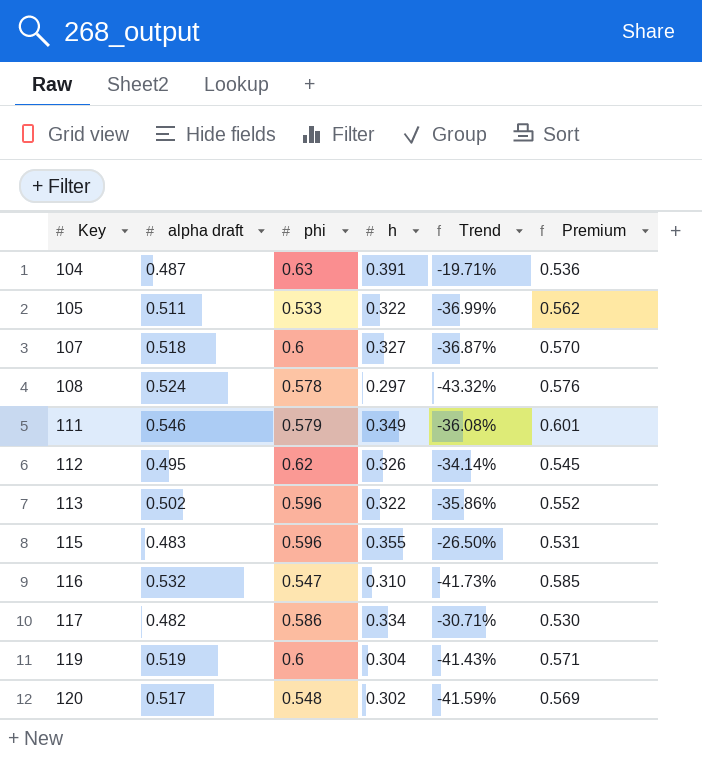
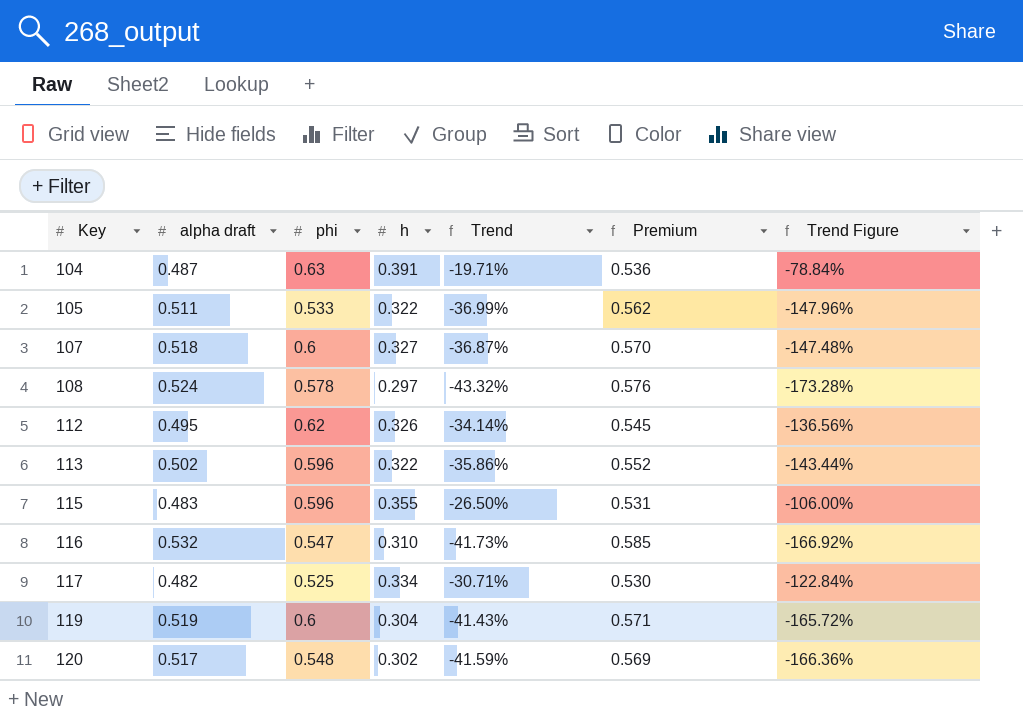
column Trend Figure | formula: none -> [Trend] * 4
row 111: 0.546 | 0.579 | 0.349 | -36.08% | 0.601 -> none
117 | phi: 0.586 -> 0.525

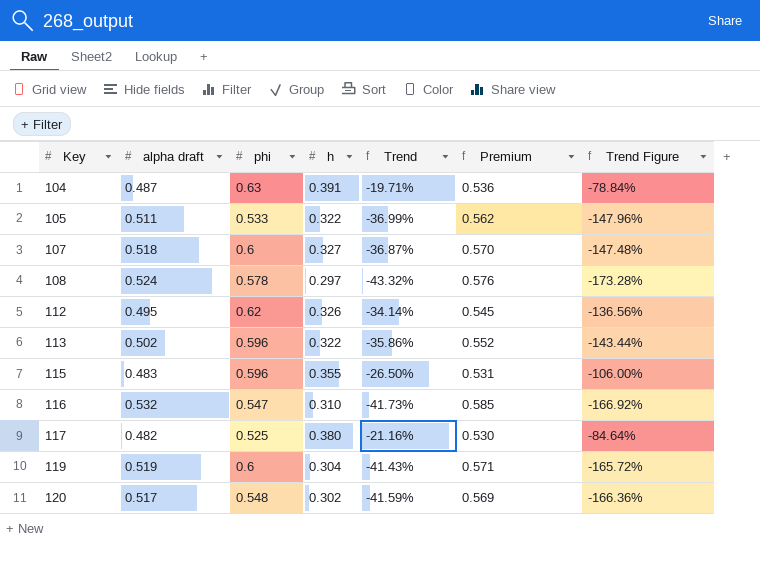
117 | h: 0.334 -> 0.380
117 | Trend: -30.71% -> -21.16%
117 | Trend Figure: -122.84% -> -84.64%

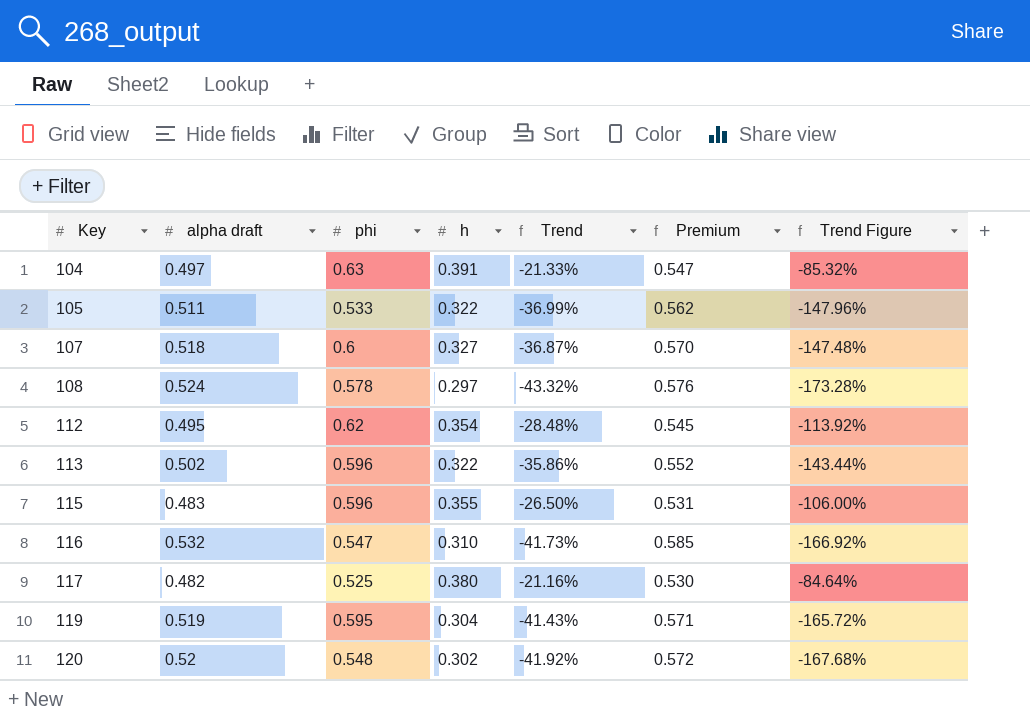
104 | alpha draft: 0.487 -> 0.497
104 | Trend: -19.71% -> -21.33%
104 | Premium: 0.536 -> 0.547
104 | Trend Figure: -78.84% -> -85.32%
112 | h: 0.326 -> 0.354
112 | Trend: -34.14% -> -28.48%
112 | Trend Figure: -136.56% -> -113.92%
119 | phi: 0.6 -> 0.595
120 | alpha draft: 0.517 -> 0.52
120 | Trend: -41.59% -> -41.92%
120 | Premium: 0.569 -> 0.572
120 | Trend Figure: -166.36% -> -167.68%

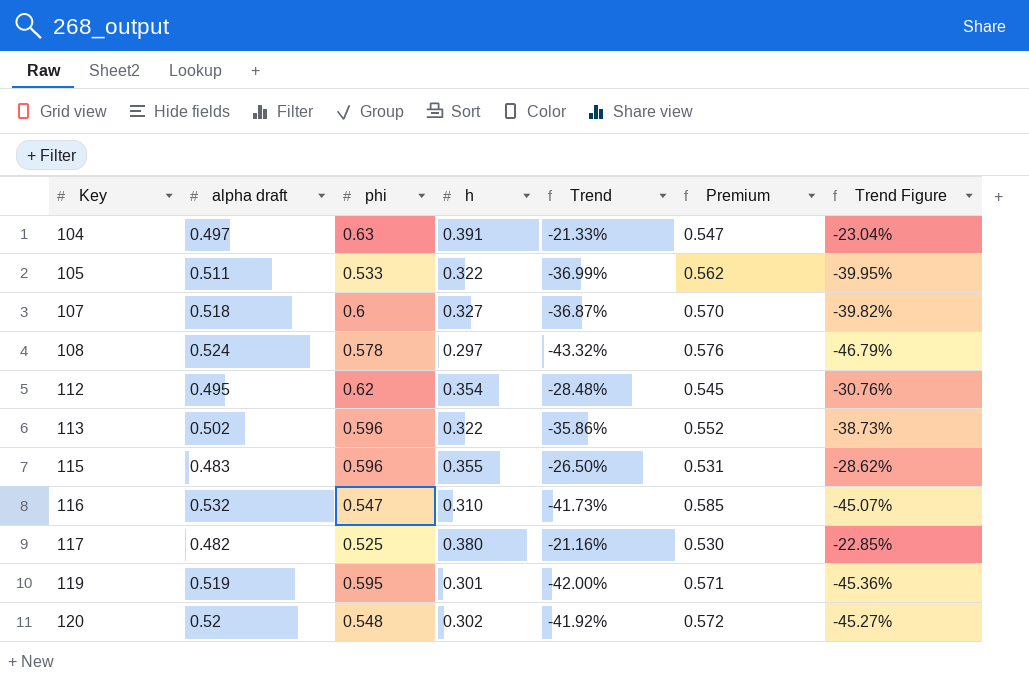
column Trend Figure | formula: [Trend] * 4 -> [Trend] * 1.08
119 | h: 0.304 -> 0.301
119 | Trend: -41.43% -> -42.00%

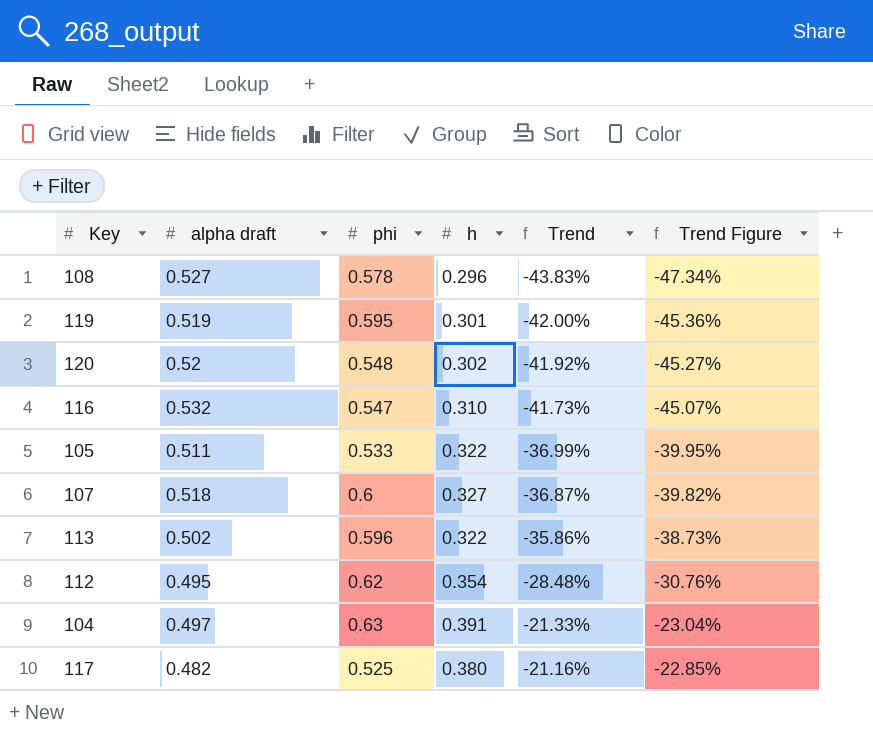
row order: Key ascending -> Trend ascending
column Premium | formula: [alpha draft] * 1.1 -> none
row 115: 0.483 | 0.596 | 0.355 | -26.50% | 0.531 | -28.62% -> none
108 | alpha draft: 0.524 -> 0.527
108 | h: 0.297 -> 0.296
108 | Trend: -43.32% -> -43.83%
108 | Trend Figure: -46.79% -> -47.34%

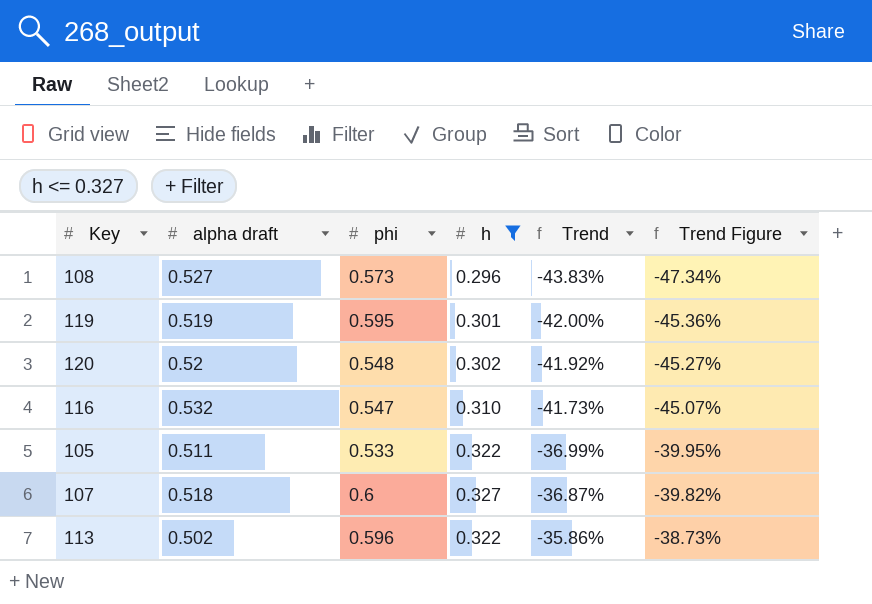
filter: none -> h <= 0.327
108 | phi: 0.578 -> 0.573

